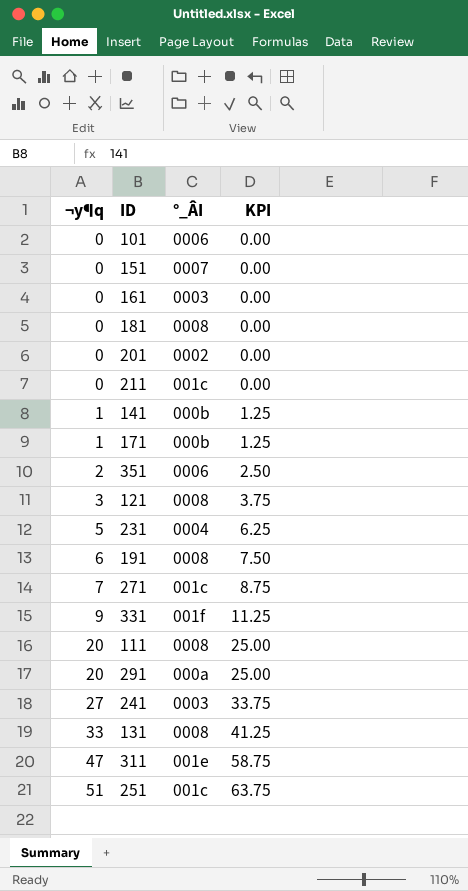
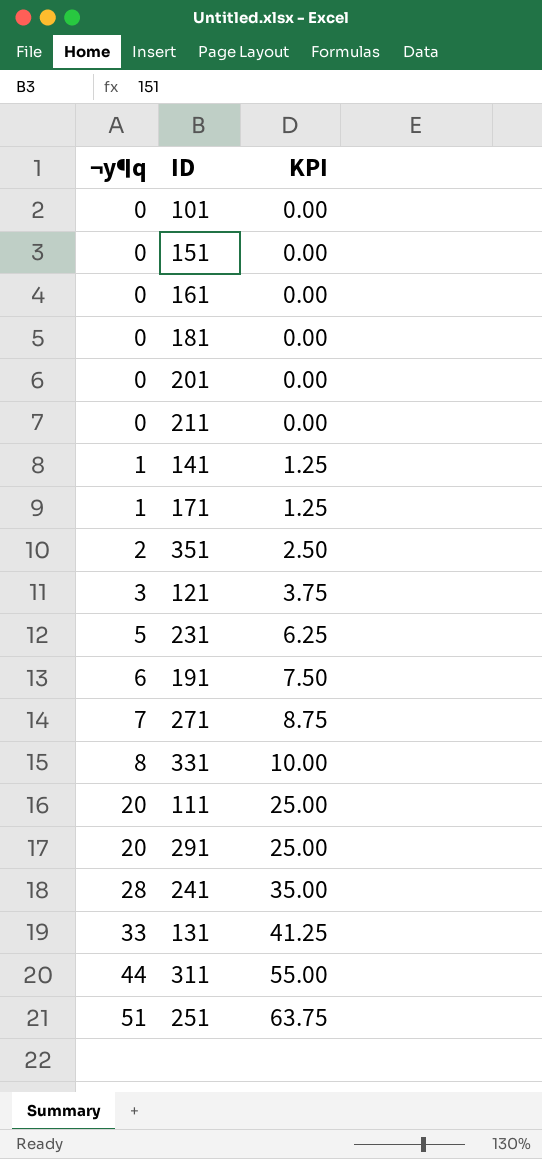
column °_ÂI | position: 3 -> none
331 | ¬y¶q: 9 -> 8
331 | KPI: 11.25 -> 10.00
241 | ¬y¶q: 27 -> 28
241 | KPI: 33.75 -> 35.00
311 | ¬y¶q: 47 -> 44
311 | KPI: 58.75 -> 55.00

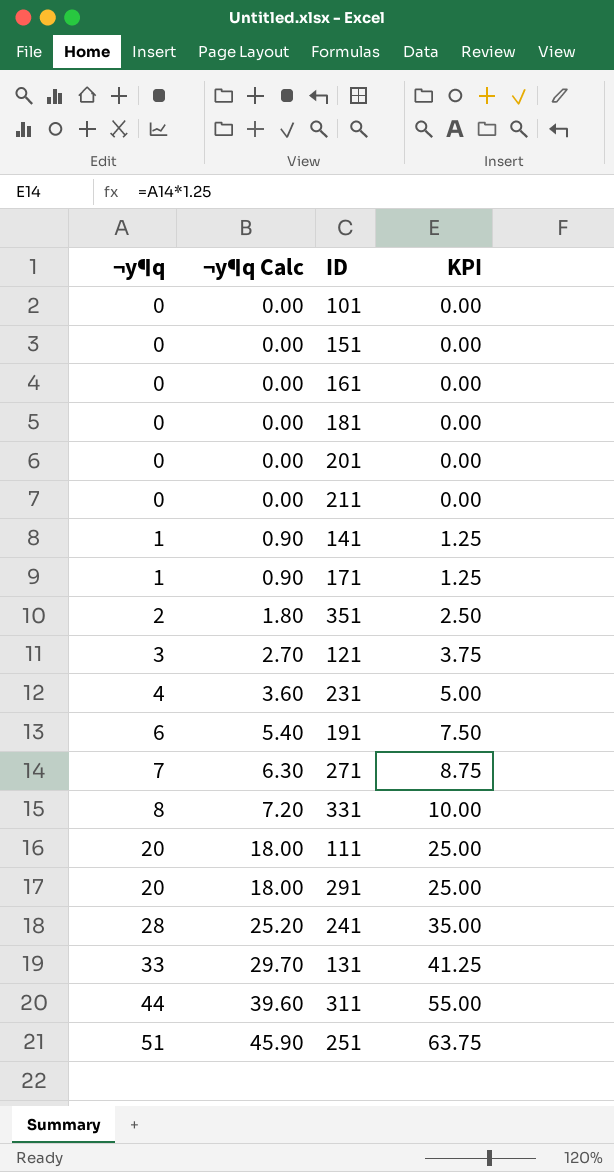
column ¬y¶q Calc | formula: none -> [¬y¶q] * 0.9
231 | ¬y¶q: 5 -> 4
231 | KPI: 6.25 -> 5.00

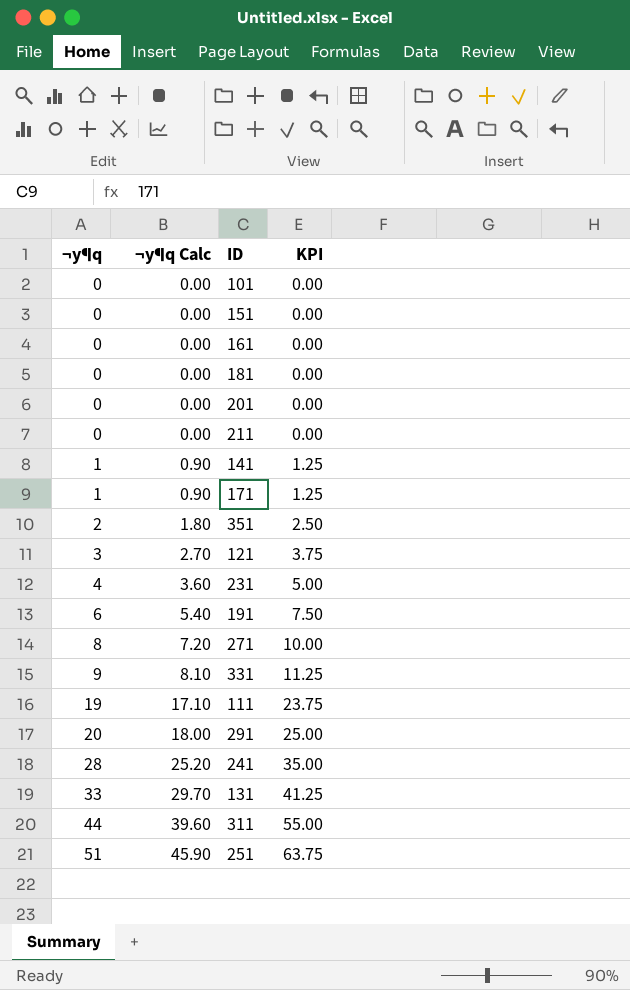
271 | ¬y¶q: 7 -> 8
271 | ¬y¶q Calc: 6.30 -> 7.20
271 | KPI: 8.75 -> 10.00
331 | ¬y¶q: 8 -> 9
331 | ¬y¶q Calc: 7.20 -> 8.10
331 | KPI: 10.00 -> 11.25
111 | ¬y¶q: 20 -> 19
111 | ¬y¶q Calc: 18.00 -> 17.10
111 | KPI: 25.00 -> 23.75

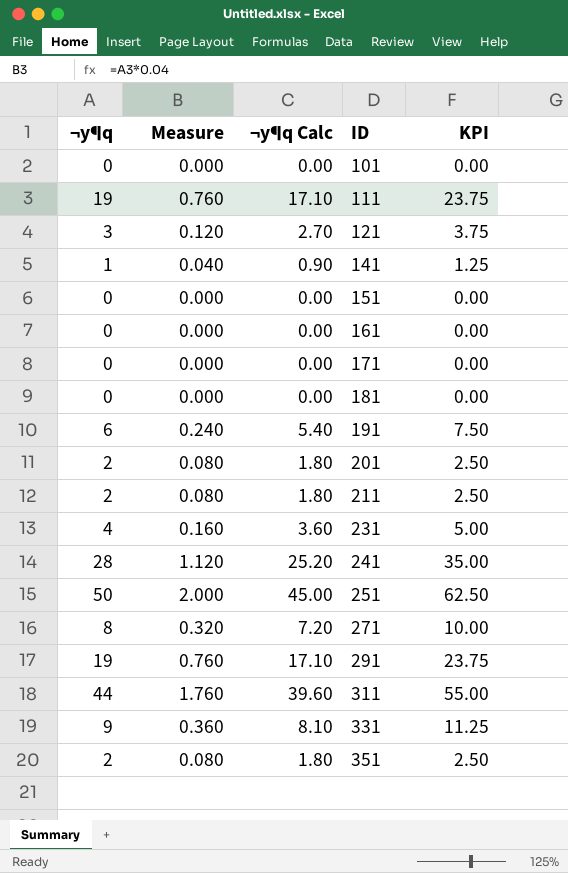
row order: ¬y¶q ascending -> ID ascending
column Measure | formula: none -> [¬y¶q] * 0.04
row 131: 33 | 29.70 | 41.25 -> none
171 | ¬y¶q: 1 -> 0
171 | ¬y¶q Calc: 0.90 -> 0.00
171 | KPI: 1.25 -> 0.00
201 | ¬y¶q: 0 -> 2
201 | ¬y¶q Calc: 0.00 -> 1.80
201 | KPI: 0.00 -> 2.50
211 | ¬y¶q: 0 -> 2
211 | ¬y¶q Calc: 0.00 -> 1.80
211 | KPI: 0.00 -> 2.50
251 | ¬y¶q: 51 -> 50
251 | ¬y¶q Calc: 45.90 -> 45.00
251 | KPI: 63.75 -> 62.50
291 | ¬y¶q: 20 -> 19
291 | ¬y¶q Calc: 18.00 -> 17.10
291 | KPI: 25.00 -> 23.75

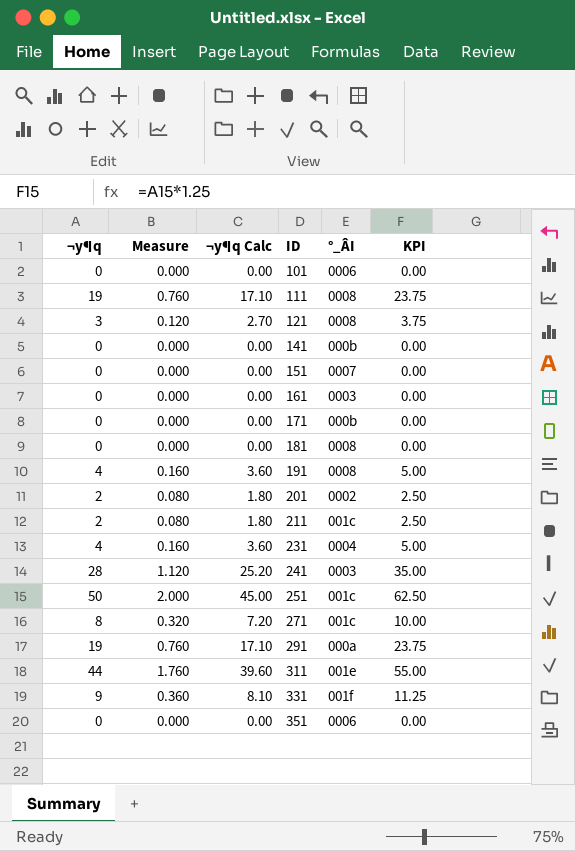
column °_ÂI | position: none -> 5
141 | ¬y¶q: 1 -> 0
141 | Measure: 0.040 -> 0.000
141 | ¬y¶q Calc: 0.90 -> 0.00
141 | KPI: 1.25 -> 0.00
191 | ¬y¶q: 6 -> 4
191 | Measure: 0.240 -> 0.160
191 | ¬y¶q Calc: 5.40 -> 3.60
191 | KPI: 7.50 -> 5.00
351 | ¬y¶q: 2 -> 0
351 | Measure: 0.080 -> 0.000
351 | ¬y¶q Calc: 1.80 -> 0.00
351 | KPI: 2.50 -> 0.00

